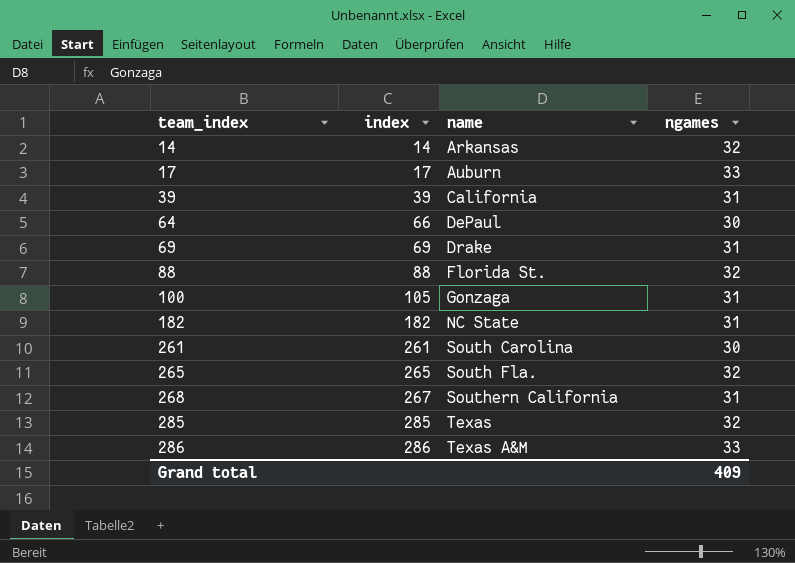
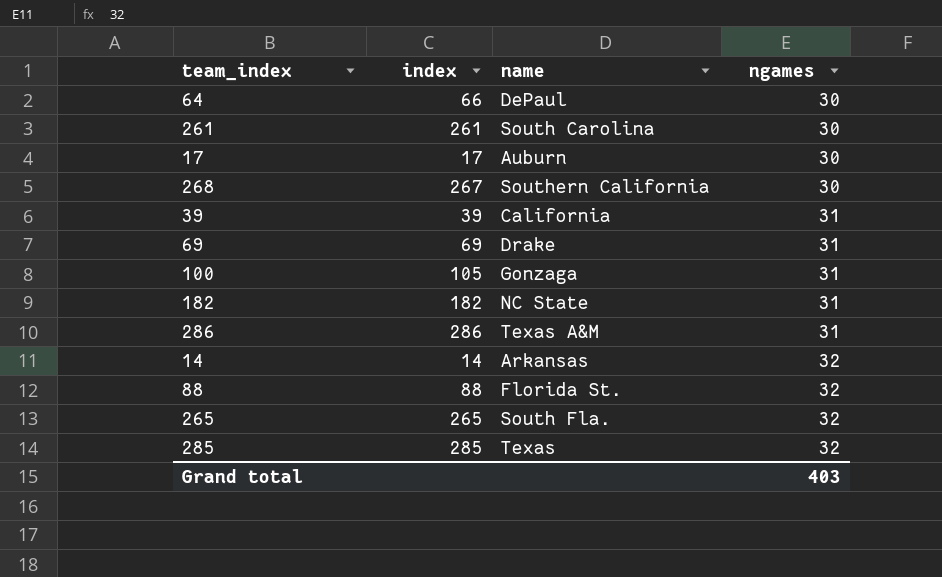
row order: team_index ascending -> ngames ascending
17 | ngames: 33 -> 30
268 | ngames: 31 -> 30
286 | ngames: 33 -> 31
Grand total | ngames: 409 -> 403

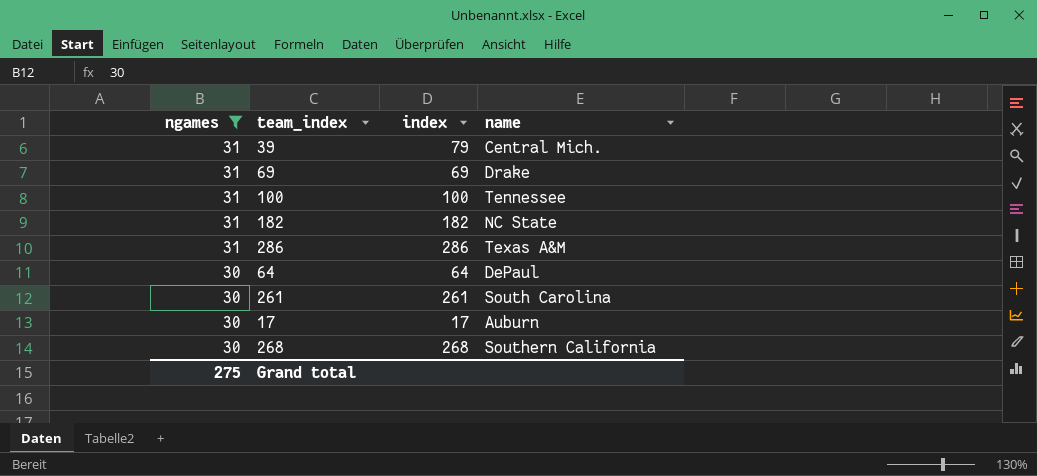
filter: none -> ngames != 32
row order: ngames ascending -> ngames descending
column ngames | position: 4 -> 1
39 | index: 39 -> 79
39 | name: California -> Central Mich.
100 | index: 105 -> 100
100 | name: Gonzaga -> Tennessee
64 | index: 66 -> 64
268 | index: 267 -> 268
Grand total | ngames: 403 -> 275

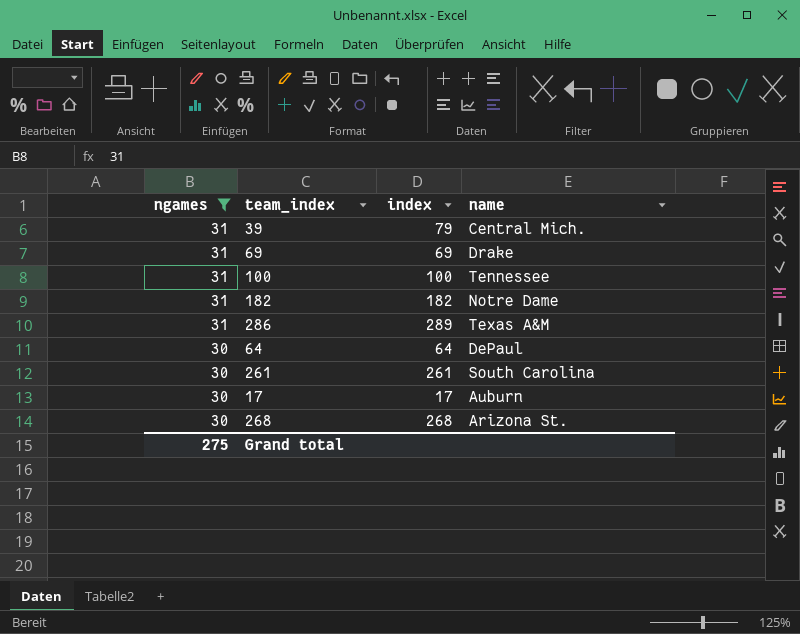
182 | name: NC State -> Notre Dame
286 | index: 286 -> 289
268 | name: Southern California -> Arizona St.

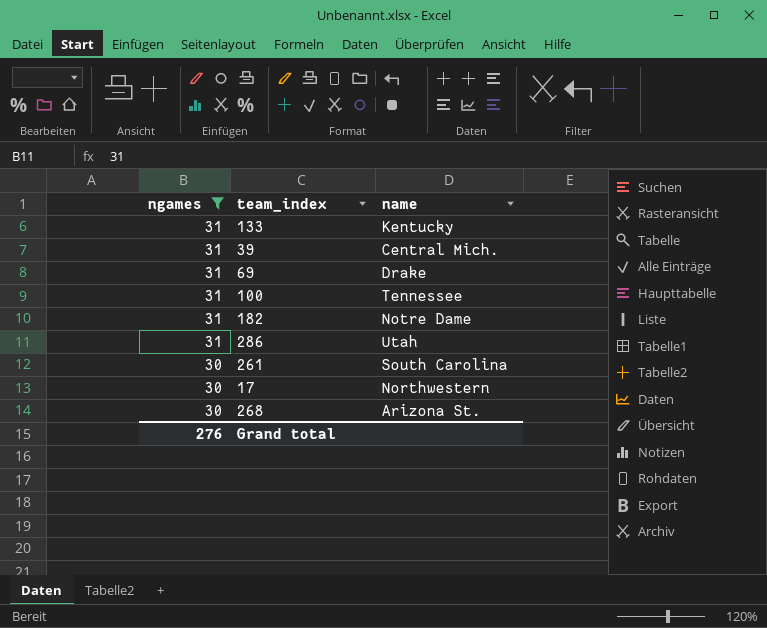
column index | position: 3 -> none
row 64: 30 | 64 | DePaul -> none
row 133: none -> 31 | Kentucky
286 | name: Texas A&M -> Utah
17 | name: Auburn -> Northwestern
Grand total | ngames: 275 -> 276

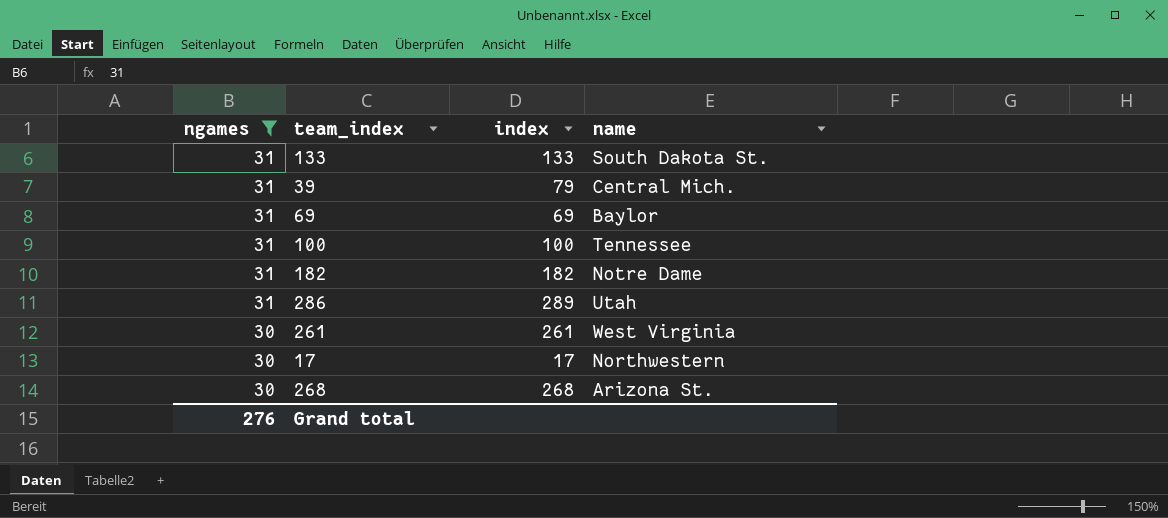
column index | position: none -> 3
133 | name: Kentucky -> South Dakota St.
69 | name: Drake -> Baylor
261 | name: South Carolina -> West Virginia

